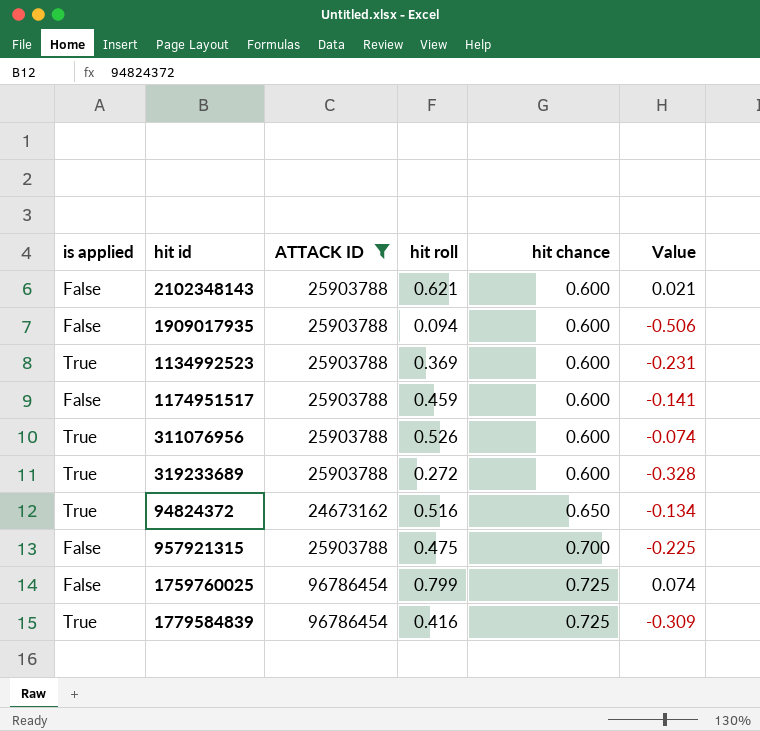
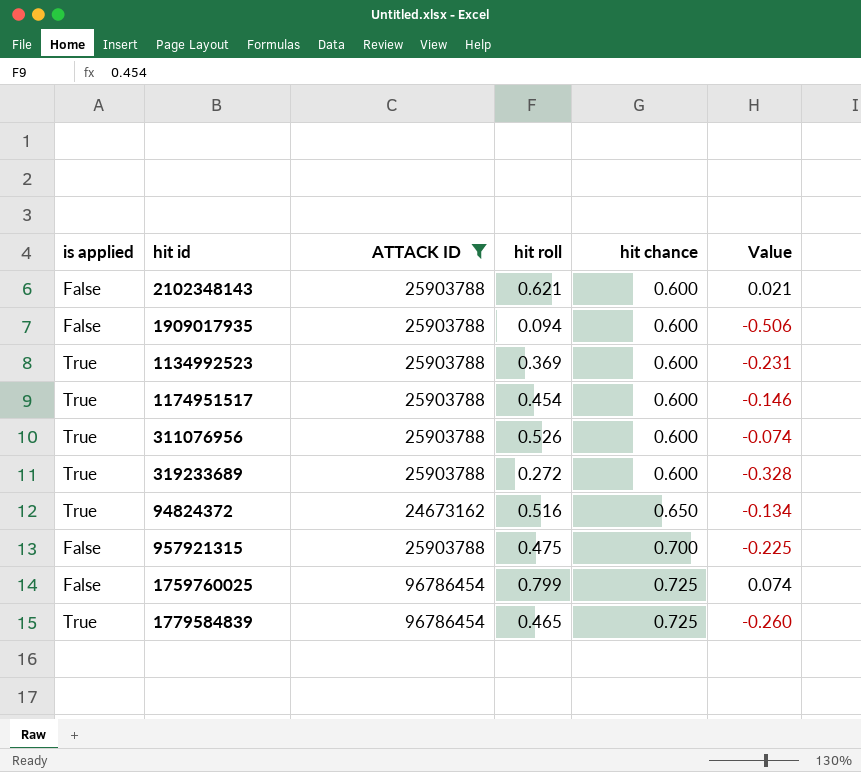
1174951517 | is applied: False -> True
1174951517 | hit roll: 0.459 -> 0.454
1174951517 | Value: -0.141 -> -0.146
1779584839 | hit roll: 0.416 -> 0.465
1779584839 | Value: -0.309 -> -0.260

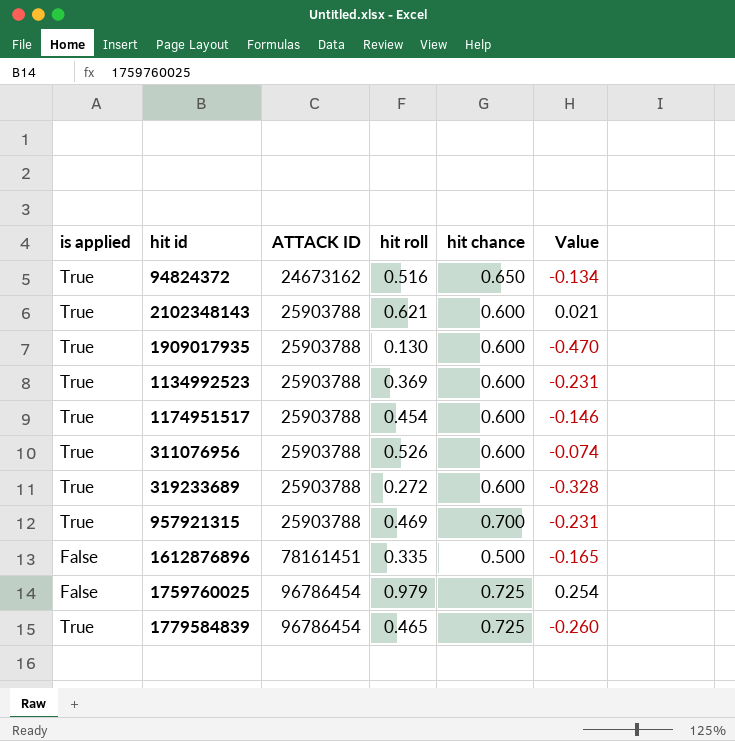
filter: ATTACK ID != 78161451 -> none
row order: hit chance ascending -> ATTACK ID ascending
2102348143 | is applied: False -> True
1909017935 | is applied: False -> True
1909017935 | hit roll: 0.094 -> 0.130
1909017935 | Value: -0.506 -> -0.470
957921315 | is applied: False -> True
957921315 | hit roll: 0.475 -> 0.469
957921315 | Value: -0.225 -> -0.231
1759760025 | hit roll: 0.799 -> 0.979
1759760025 | Value: 0.074 -> 0.254

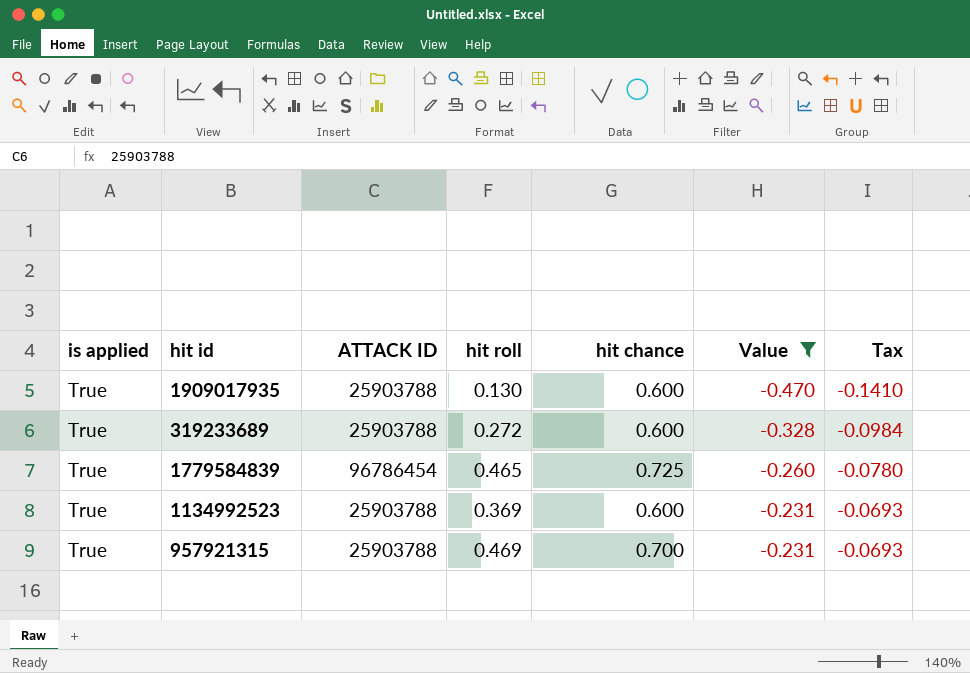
filter: none -> Value <= -0.231
row order: ATTACK ID ascending -> Value ascending
column Tax | formula: none -> [Value] * 0.3

